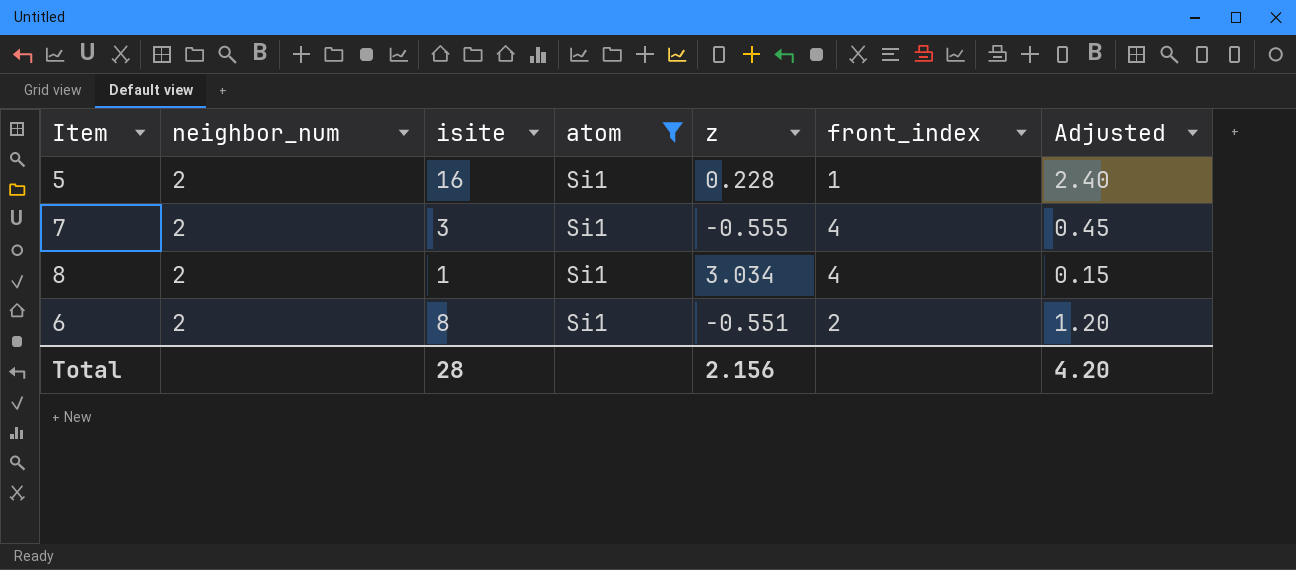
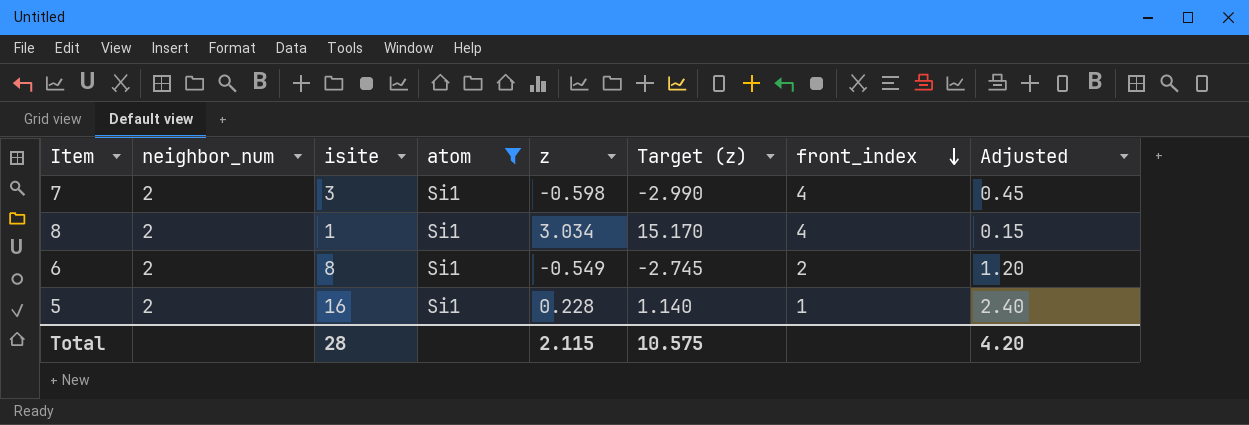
row order: none -> front_index descending
column Target (z) | formula: none -> [z] * 5
7 | z: -0.555 -> -0.598
6 | z: -0.551 -> -0.549
Total | z: 2.156 -> 2.115

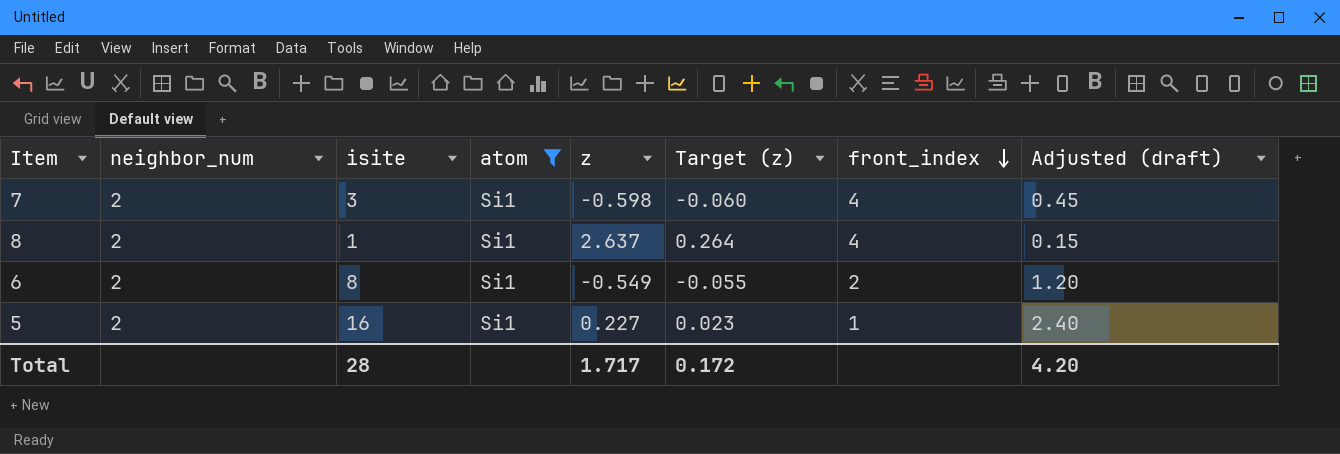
column Target (z) | formula: [z] * 5 -> [z] * 0.1
column name: Adjusted -> Adjusted (draft)
8 | z: 3.034 -> 2.637
5 | z: 0.228 -> 0.227
Total | z: 2.115 -> 1.717
Total | Target (z): 10.575 -> 0.172

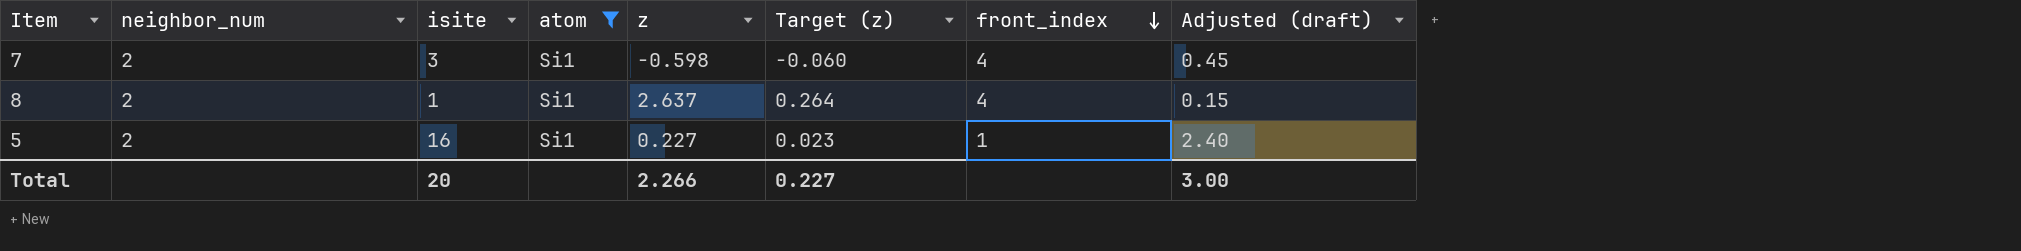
row 6: 2 | 8 | Si1 | -0.549 | -0.055 | 2 | 1.20 -> none
Total | isite: 28 -> 20
Total | z: 1.717 -> 2.266
Total | Target (z): 0.172 -> 0.227
Total | Adjusted (draft): 4.20 -> 3.00

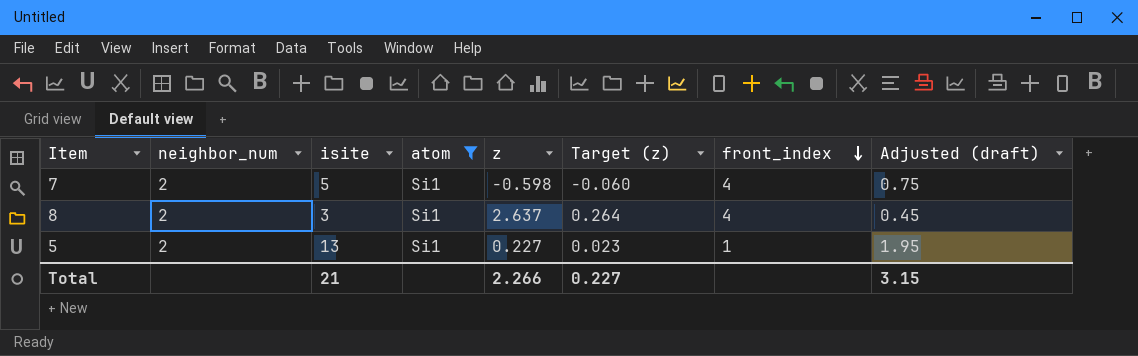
7 | isite: 3 -> 5
7 | Adjusted (draft): 0.45 -> 0.75
8 | isite: 1 -> 3
8 | Adjusted (draft): 0.15 -> 0.45
5 | isite: 16 -> 13
5 | Adjusted (draft): 2.40 -> 1.95
Total | isite: 20 -> 21
Total | Adjusted (draft): 3.00 -> 3.15

